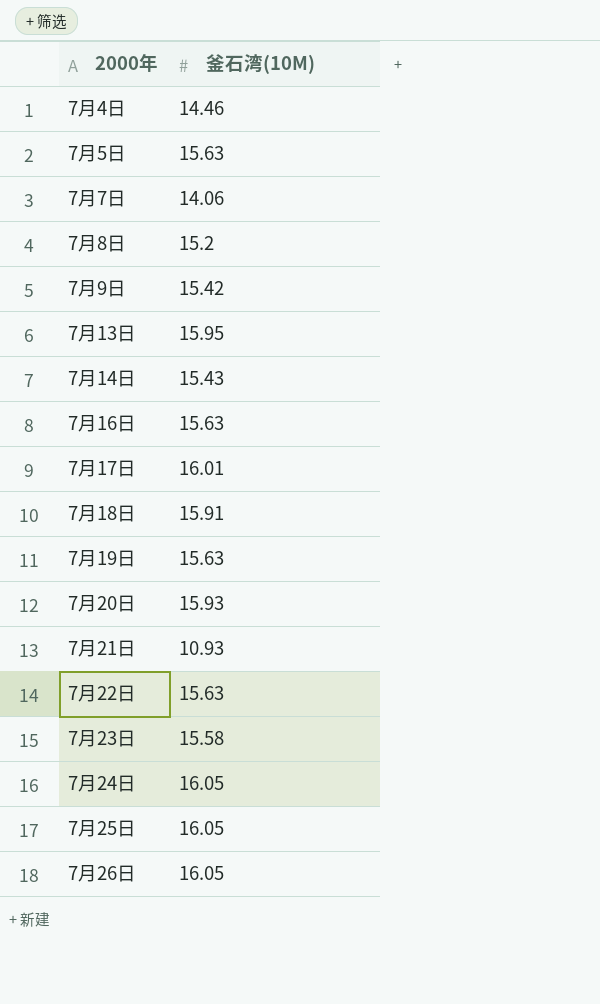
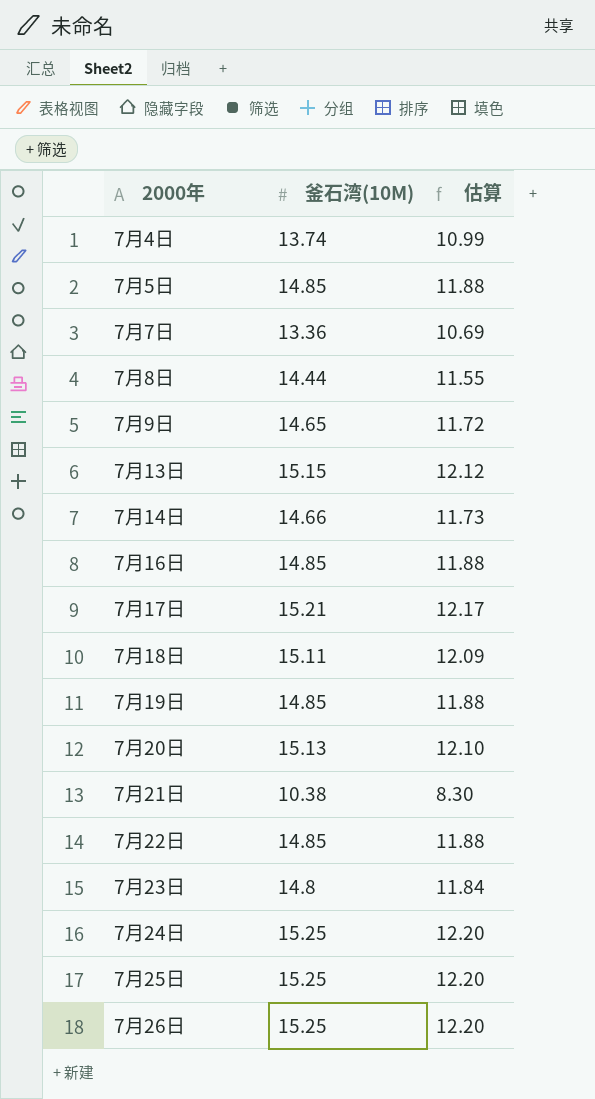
column 估算 | formula: none -> [釜石湾(10M)] * 0.8
7月4日 | 釜石湾(10M): 14.46 -> 13.74
7月5日 | 釜石湾(10M): 15.63 -> 14.85
7月7日 | 釜石湾(10M): 14.06 -> 13.36
7月8日 | 釜石湾(10M): 15.2 -> 14.44
7月9日 | 釜石湾(10M): 15.42 -> 14.65
7月13日 | 釜石湾(10M): 15.95 -> 15.15
7月14日 | 釜石湾(10M): 15.43 -> 14.66
7月16日 | 釜石湾(10M): 15.63 -> 14.85
7月17日 | 釜石湾(10M): 16.01 -> 15.21
7月18日 | 釜石湾(10M): 15.91 -> 15.11
7月19日 | 釜石湾(10M): 15.63 -> 14.85
7月20日 | 釜石湾(10M): 15.93 -> 15.13
7月21日 | 釜石湾(10M): 10.93 -> 10.38
7月22日 | 釜石湾(10M): 15.63 -> 14.85
7月23日 | 釜石湾(10M): 15.58 -> 14.8
7月24日 | 釜石湾(10M): 16.05 -> 15.25
7月25日 | 釜石湾(10M): 16.05 -> 15.25
7月26日 | 釜石湾(10M): 16.05 -> 15.25

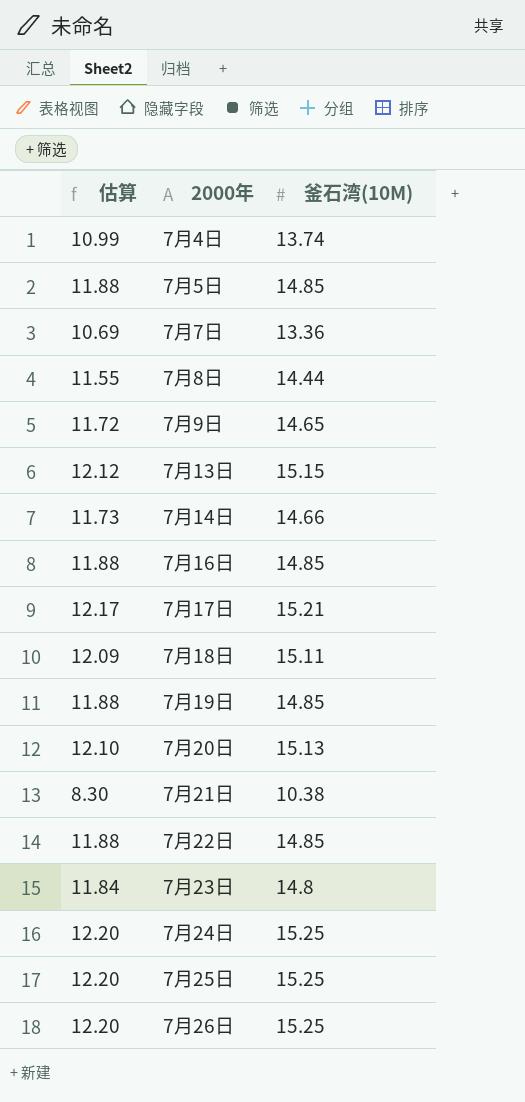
column 估算 | position: 3 -> 1

